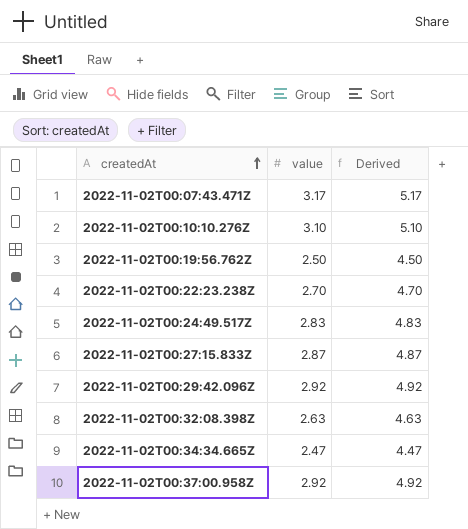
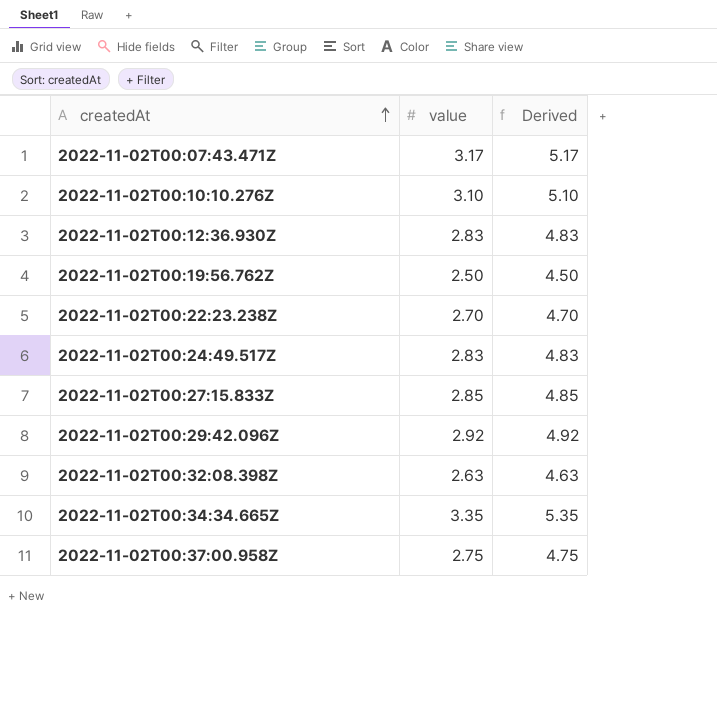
row 2022-11-02T00:12:36.930Z: none -> 2.83 | 4.83
2022-11-02T00:27:15.833Z | value: 2.87 -> 2.85
2022-11-02T00:27:15.833Z | Derived: 4.87 -> 4.85
2022-11-02T00:34:34.665Z | value: 2.47 -> 3.35
2022-11-02T00:34:34.665Z | Derived: 4.47 -> 5.35
2022-11-02T00:37:00.958Z | value: 2.92 -> 2.75
2022-11-02T00:37:00.958Z | Derived: 4.92 -> 4.75

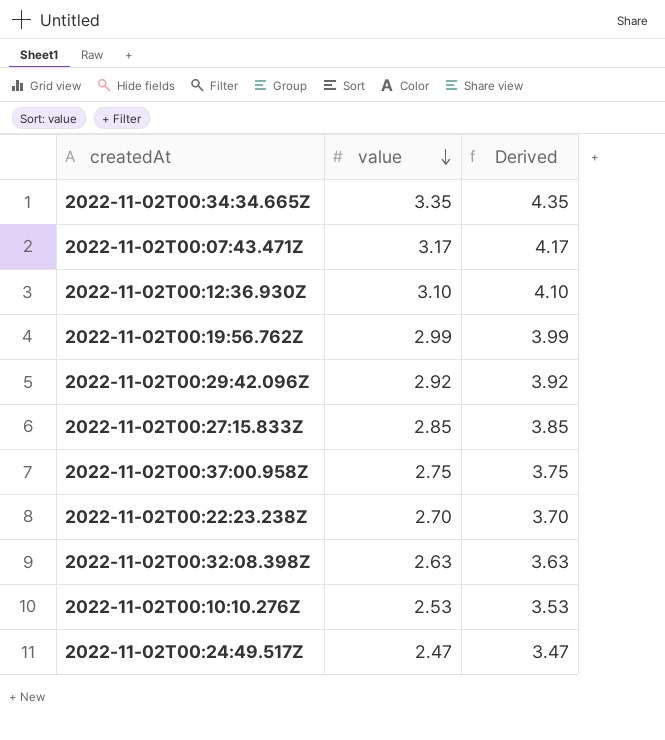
row order: createdAt ascending -> value descending
column Derived | formula: [value] + 2 -> [value] + 1
2022-11-02T00:12:36.930Z | value: 2.83 -> 3.10
2022-11-02T00:19:56.762Z | value: 2.50 -> 2.99
2022-11-02T00:10:10.276Z | value: 3.10 -> 2.53
2022-11-02T00:24:49.517Z | value: 2.83 -> 2.47

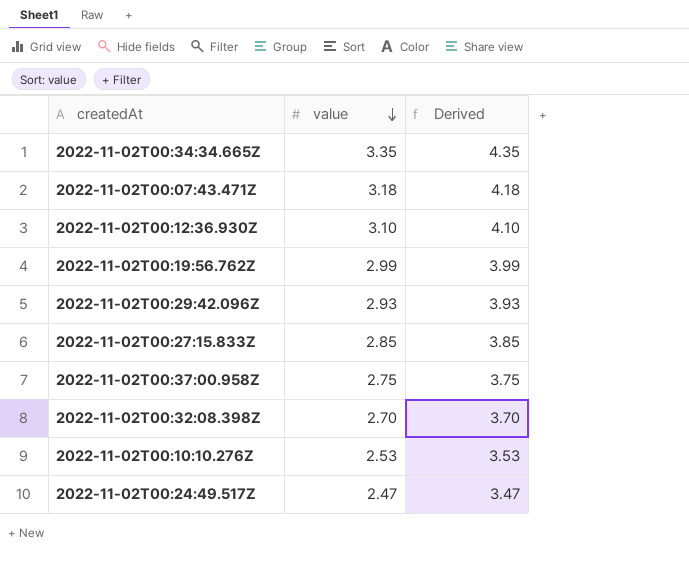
row 2022-11-02T00:22:23.238Z: 2.70 | 3.70 -> none
2022-11-02T00:07:43.471Z | value: 3.17 -> 3.18
2022-11-02T00:07:43.471Z | Derived: 4.17 -> 4.18
2022-11-02T00:29:42.096Z | value: 2.92 -> 2.93
2022-11-02T00:29:42.096Z | Derived: 3.92 -> 3.93
2022-11-02T00:32:08.398Z | value: 2.63 -> 2.70
2022-11-02T00:32:08.398Z | Derived: 3.63 -> 3.70

